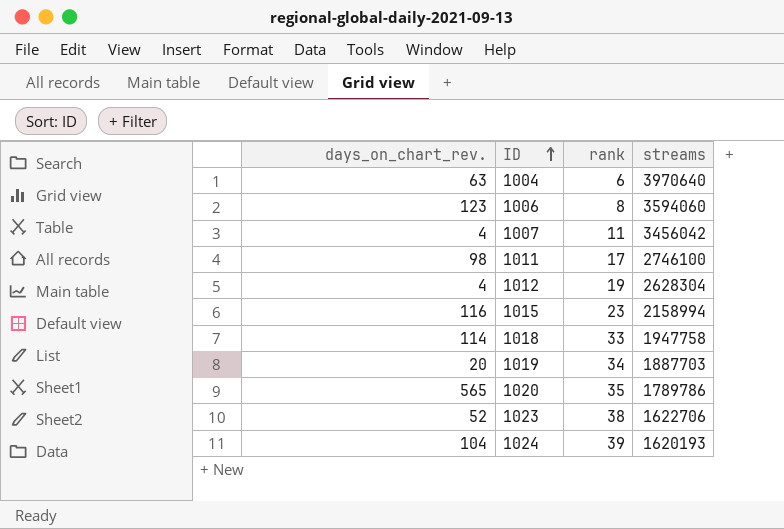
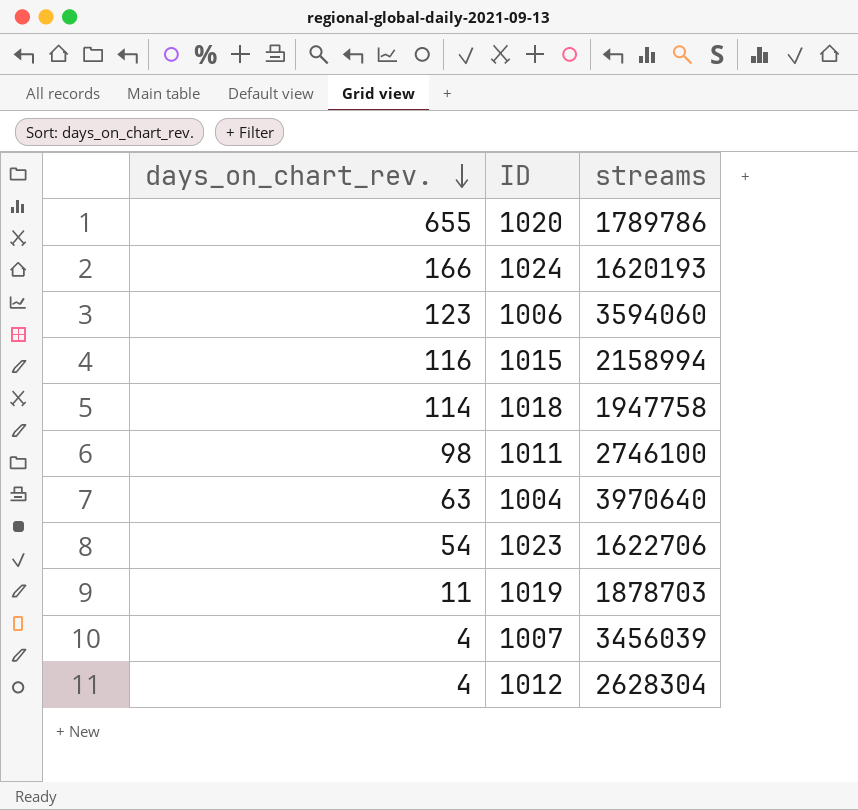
row order: ID ascending -> days_on_chart_rev. descending
column rank | position: 3 -> none
1020 | days_on_chart_rev.: 565 -> 655
1024 | days_on_chart_rev.: 104 -> 166
1023 | days_on_chart_rev.: 52 -> 54
1019 | days_on_chart_rev.: 20 -> 11
1019 | streams: 1887703 -> 1878703
1007 | streams: 3456042 -> 3456039

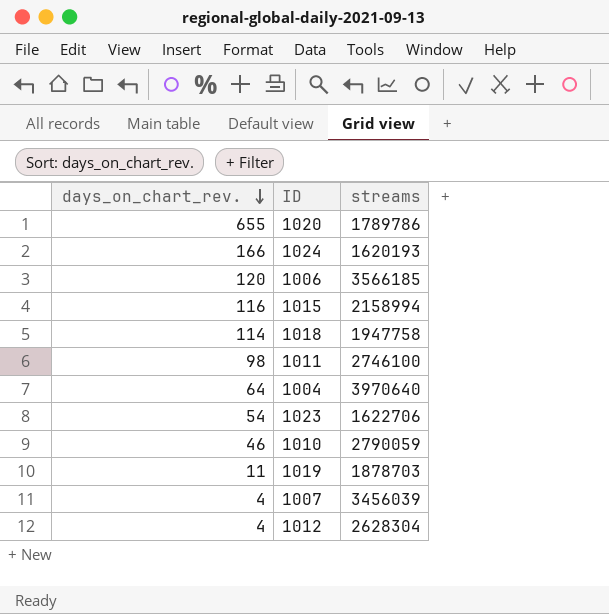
1006 | days_on_chart_rev.: 123 -> 120
1006 | streams: 3594060 -> 3566185
1004 | days_on_chart_rev.: 63 -> 64
row 1010: none -> 46 | 2790059

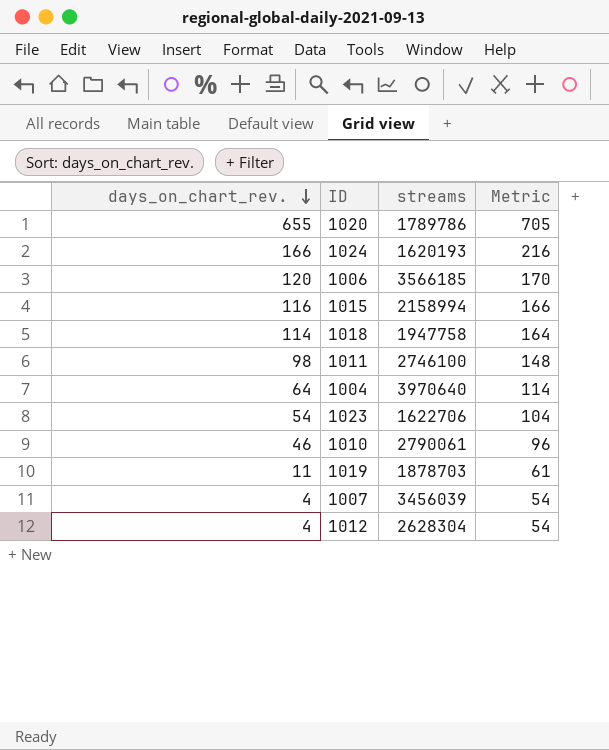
column Metric | formula: none -> [days_on_chart_rev.] + 50
1010 | streams: 2790059 -> 2790061

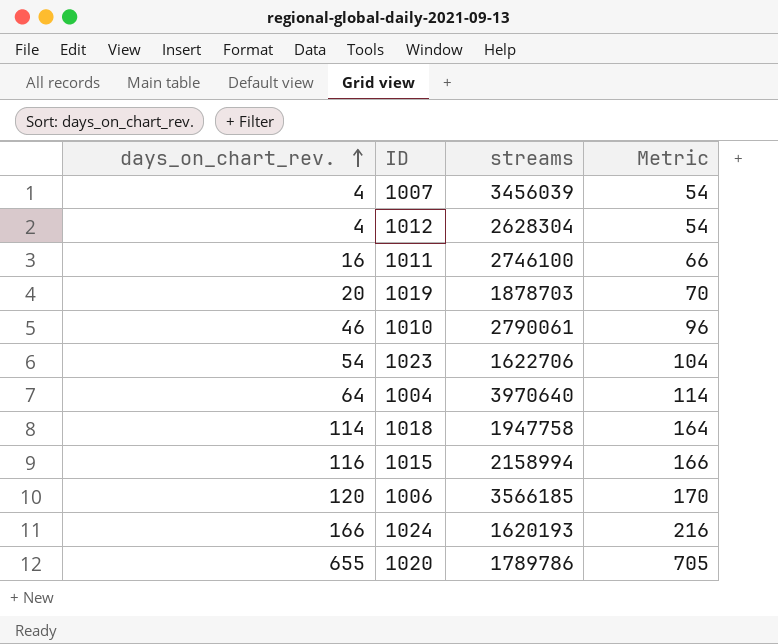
row order: days_on_chart_rev. descending -> days_on_chart_rev. ascending
1011 | days_on_chart_rev.: 98 -> 16
1011 | Metric: 148 -> 66
1019 | days_on_chart_rev.: 11 -> 20
1019 | Metric: 61 -> 70

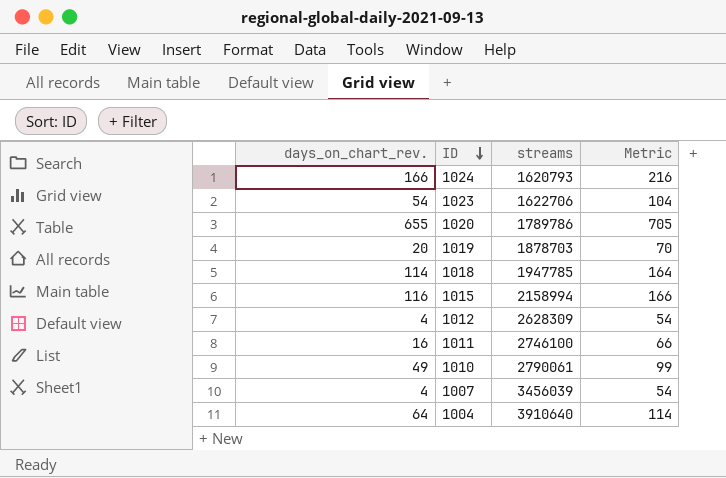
row order: days_on_chart_rev. ascending -> ID descending
row 1006: 120 | 3566185 | 170 -> none
1024 | streams: 1620193 -> 1620793
1018 | streams: 1947758 -> 1947785
1012 | streams: 2628304 -> 2628309
1010 | days_on_chart_rev.: 46 -> 49
1010 | Metric: 96 -> 99
1004 | streams: 3970640 -> 3910640

